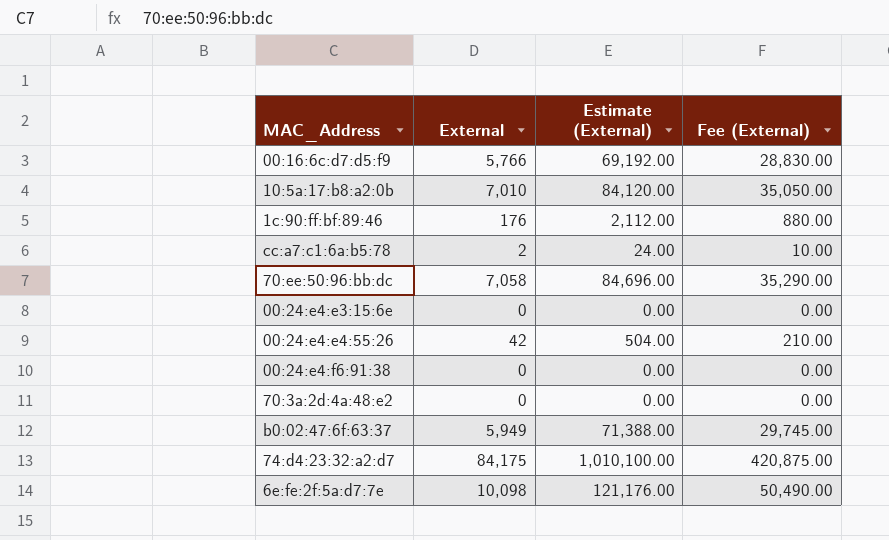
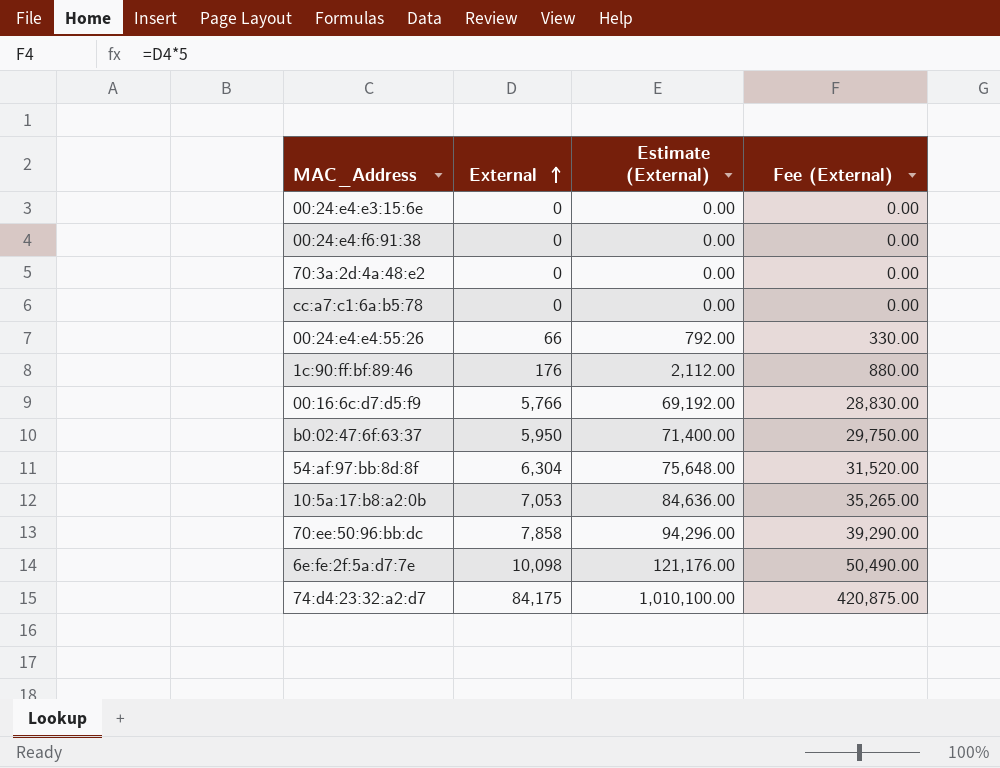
row order: none -> External ascending
cc:a7:c1:6a:b5:78 | External: 2 -> 0
cc:a7:c1:6a:b5:78 | Estimate (External): 24.00 -> 0.00
cc:a7:c1:6a:b5:78 | Fee (External): 10.00 -> 0.00
00:24:e4:e4:55:26 | External: 42 -> 66
00:24:e4:e4:55:26 | Estimate (External): 504.00 -> 792.00
00:24:e4:e4:55:26 | Fee (External): 210.00 -> 330.00
b0:02:47:6f:63:37 | External: 5,949 -> 5,950
b0:02:47:6f:63:37 | Estimate (External): 71,388.00 -> 71,400.00
b0:02:47:6f:63:37 | Fee (External): 29,745.00 -> 29,750.00
row 54:af:97:bb:8d:8f: none -> 6,304 | 75,648.00 | 31,520.00
10:5a:17:b8:a2:0b | External: 7,010 -> 7,053
10:5a:17:b8:a2:0b | Estimate (External): 84,120.00 -> 84,636.00
10:5a:17:b8:a2:0b | Fee (External): 35,050.00 -> 35,265.00
70:ee:50:96:bb:dc | External: 7,058 -> 7,858
70:ee:50:96:bb:dc | Estimate (External): 84,696.00 -> 94,296.00
70:ee:50:96:bb:dc | Fee (External): 35,290.00 -> 39,290.00

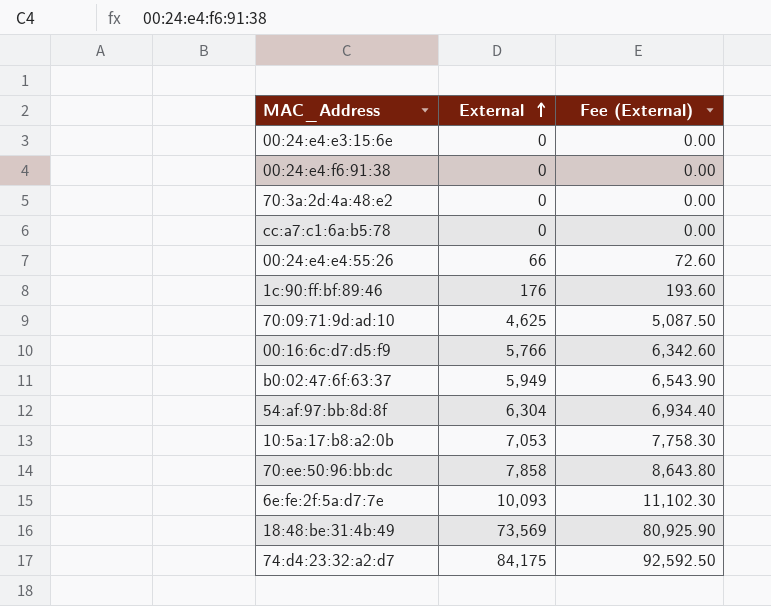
column Estimate (External) | formula: [External] * 12 -> none
column Fee (External) | formula: [External] * 5 -> [External] * 1.1
row 70:09:71:9d:ad:10: none -> 4,625 | 5,087.50
b0:02:47:6f:63:37 | External: 5,950 -> 5,949
6e:fe:2f:5a:d7:7e | External: 10,098 -> 10,093
row 18:48:be:31:4b:49: none -> 73,569 | 80,925.90

